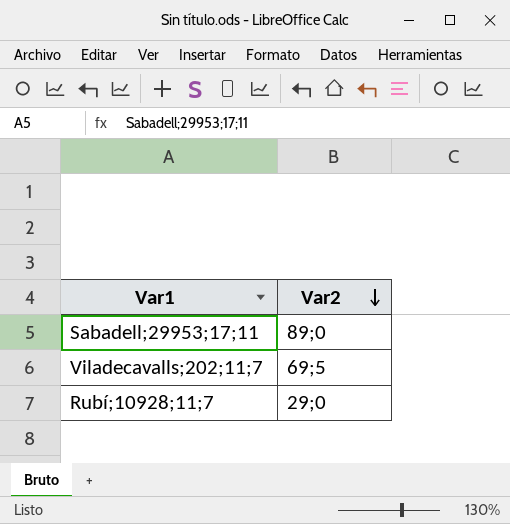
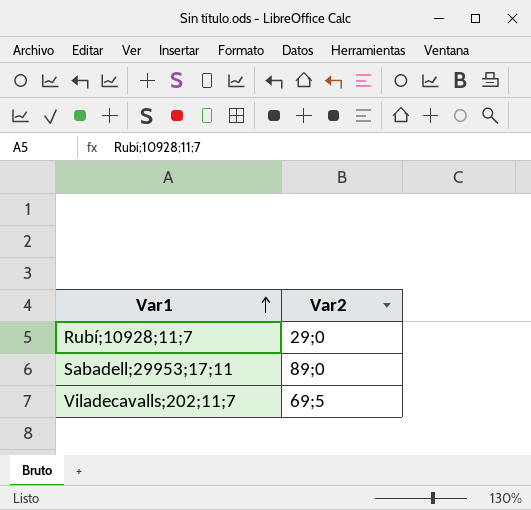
row order: Var2 descending -> Var1 ascending

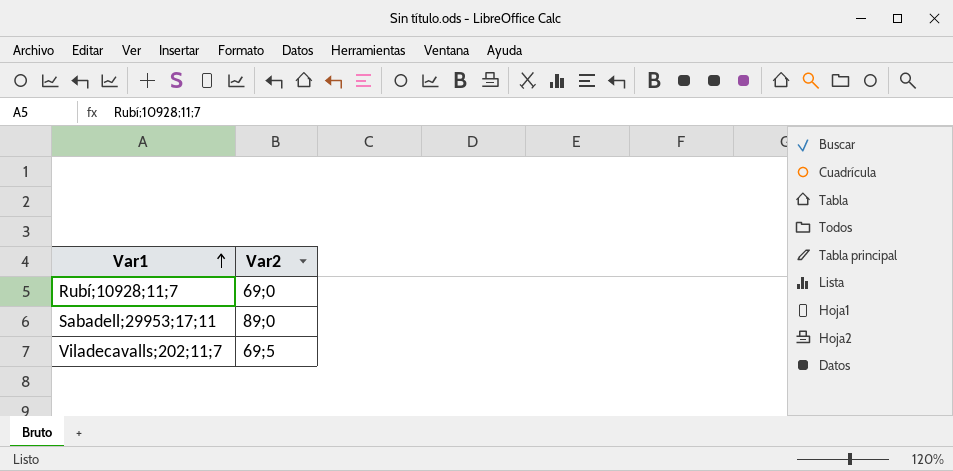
Rubí;10928;11;7 | Var2: 29;0 -> 69;0

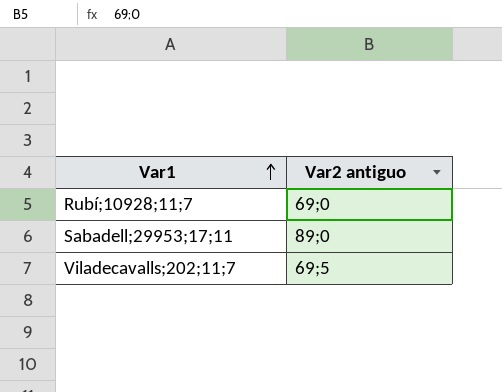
column name: Var2 -> Var2 antiguo

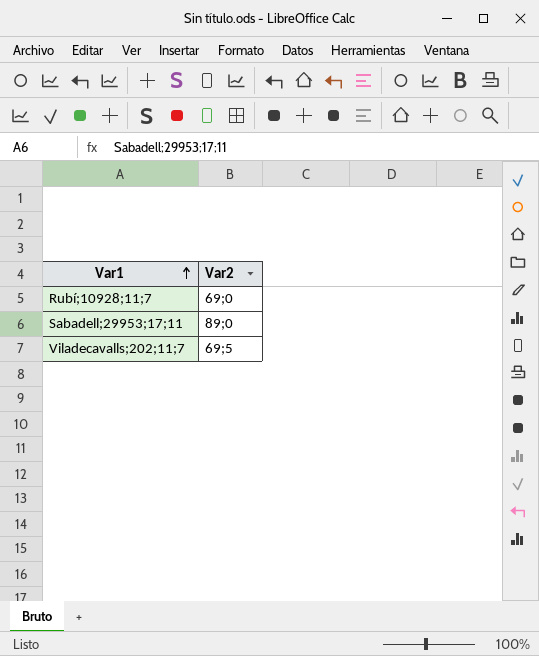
column name: Var2 antiguo -> Var2

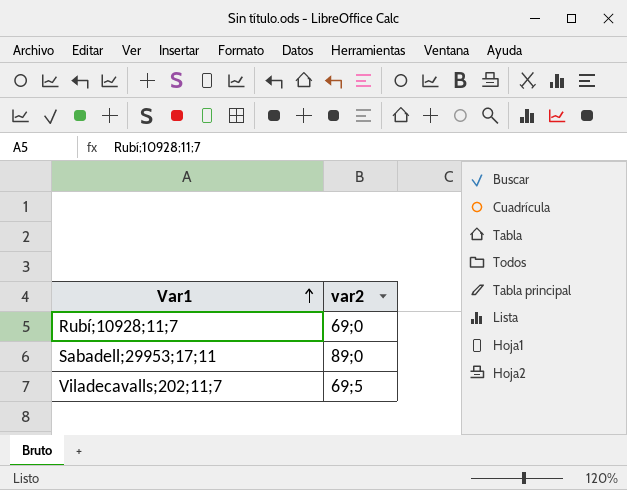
column name: Var2 -> var2

